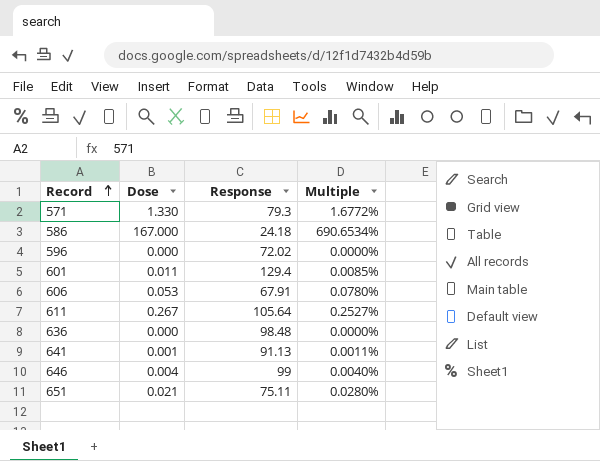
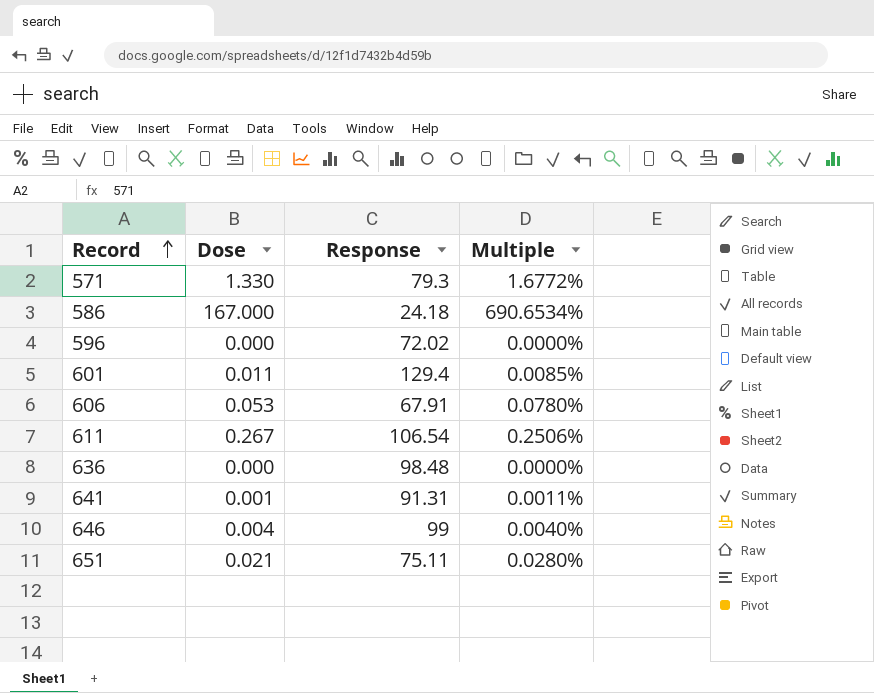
611 | Response: 105.64 -> 106.54
611 | Multiple: 0.2527% -> 0.2506%
641 | Response: 91.13 -> 91.31

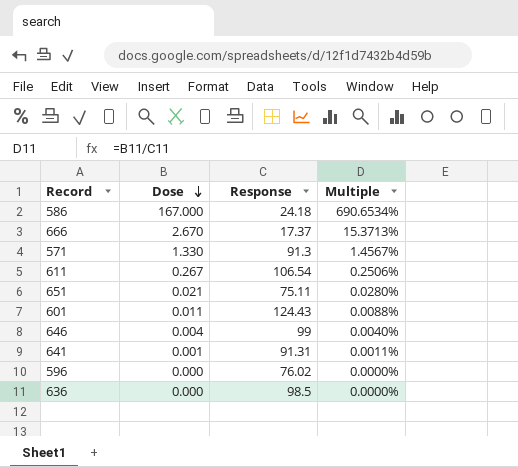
row order: Record ascending -> Dose descending
row 606: 0.053 | 67.91 | 0.0780% -> none
row 666: none -> 2.670 | 17.37 | 15.3713%
571 | Response: 79.3 -> 91.3
571 | Multiple: 1.6772% -> 1.4567%
601 | Response: 129.4 -> 124.43
601 | Multiple: 0.0085% -> 0.0088%
596 | Response: 72.02 -> 76.02
636 | Response: 98.48 -> 98.5

